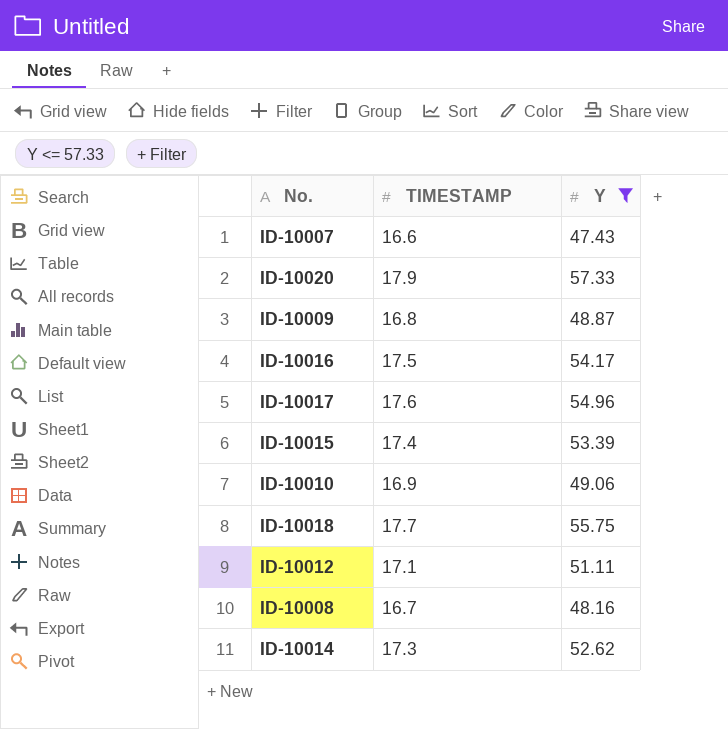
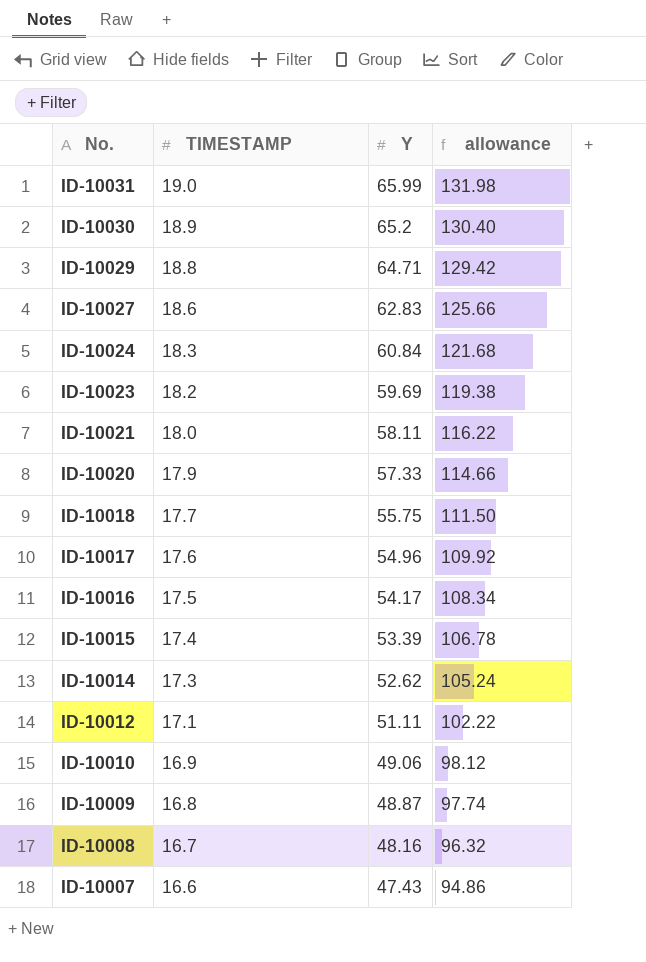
filter: Y <= 57.33 -> none
row order: none -> No. descending
column allowance | formula: none -> [Y] * 2

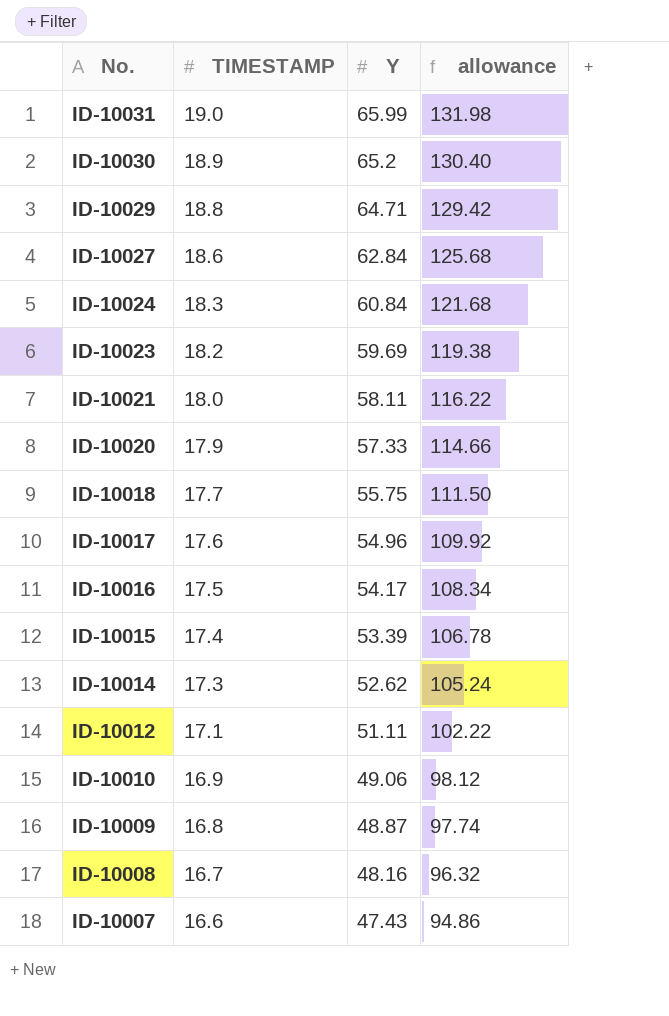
ID-10027 | Y: 62.83 -> 62.84
ID-10027 | allowance: 125.66 -> 125.68

